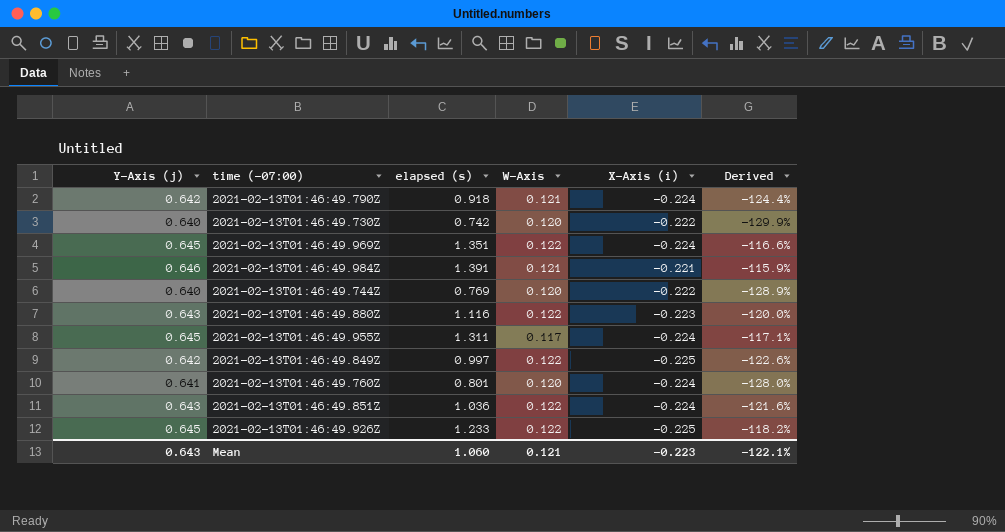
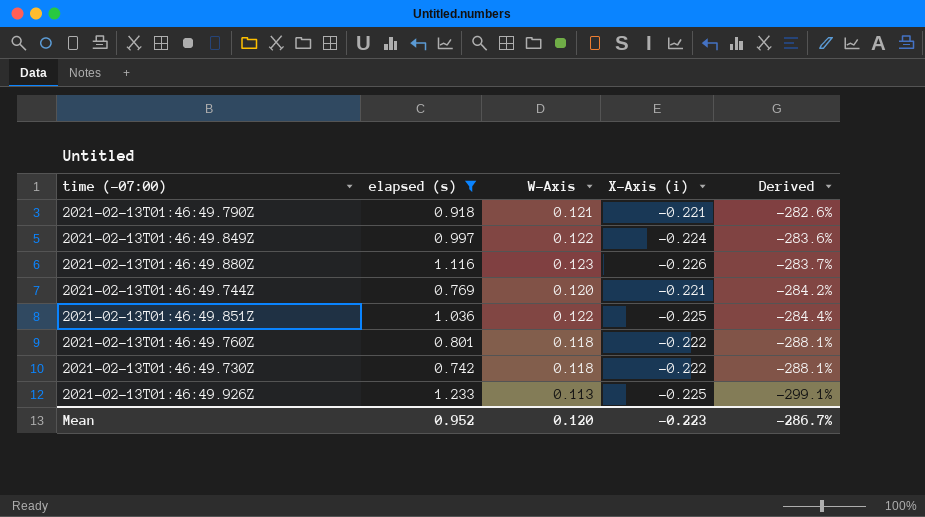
filter: none -> elapsed (s) <= 1.233
row order: none -> Derived descending
column Y-Axis (j) | position: 1 -> none
column Derived | formula: ([X-Axis (i)] - [elapsed (s)]) / [elapsed (s)] -> ([X-Axis (i)] - [W-Axis]) / [W-Axis]
2021-02-13T01:46:49.790Z | X-Axis (i): -0.224 -> -0.221
2021-02-13T01:46:49.849Z | X-Axis (i): -0.225 -> -0.224
2021-02-13T01:46:49.880Z | W-Axis: 0.122 -> 0.123
2021-02-13T01:46:49.880Z | X-Axis (i): -0.223 -> -0.226
2021-02-13T01:46:49.744Z | X-Axis (i): -0.222 -> -0.221
2021-02-13T01:46:49.851Z | X-Axis (i): -0.224 -> -0.225
2021-02-13T01:46:49.760Z | W-Axis: 0.120 -> 0.118
2021-02-13T01:46:49.760Z | X-Axis (i): -0.224 -> -0.222
2021-02-13T01:46:49.730Z | W-Axis: 0.120 -> 0.118
2021-02-13T01:46:49.926Z | W-Axis: 0.122 -> 0.113
Mean | elapsed (s): 1.060 -> 0.952
Mean | W-Axis: 0.121 -> 0.120
Mean | Derived: -122.1% -> -286.7%

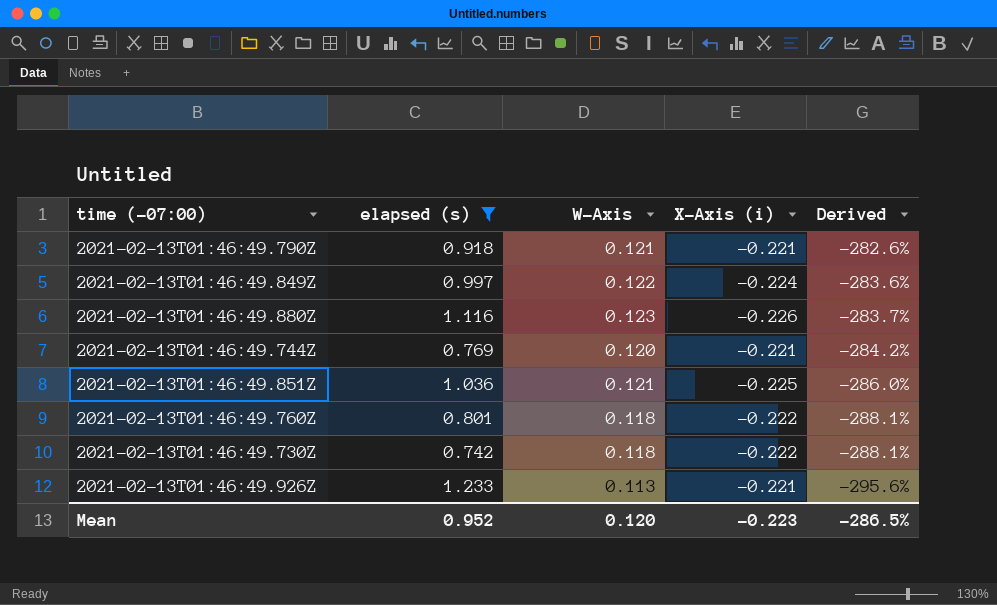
2021-02-13T01:46:49.851Z | W-Axis: 0.122 -> 0.121
2021-02-13T01:46:49.851Z | Derived: -284.4% -> -286.0%
2021-02-13T01:46:49.926Z | X-Axis (i): -0.225 -> -0.221
2021-02-13T01:46:49.926Z | Derived: -299.1% -> -295.6%
Mean | Derived: -286.7% -> -286.5%

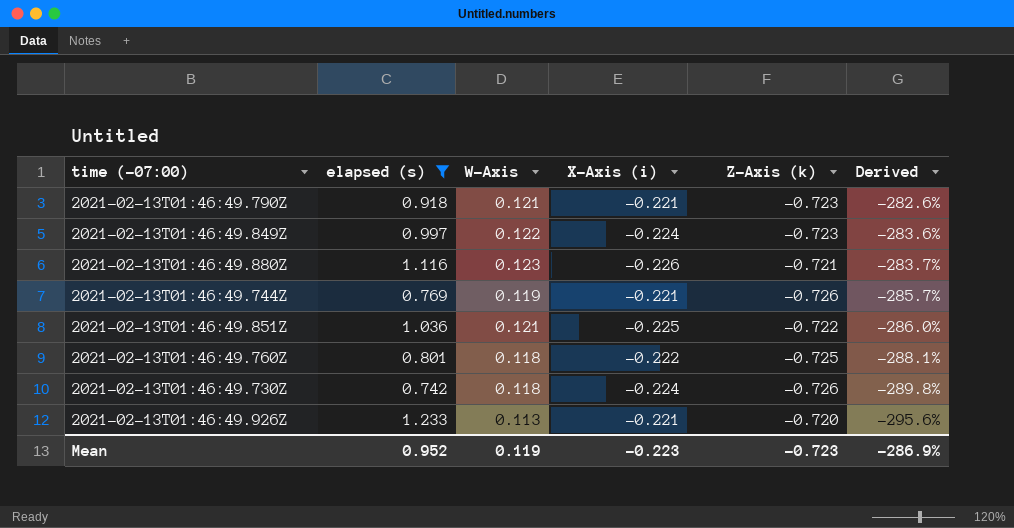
column Z-Axis (k) | position: none -> 5
2021-02-13T01:46:49.744Z | W-Axis: 0.120 -> 0.119
2021-02-13T01:46:49.744Z | Derived: -284.2% -> -285.7%
2021-02-13T01:46:49.730Z | X-Axis (i): -0.222 -> -0.224
2021-02-13T01:46:49.730Z | Derived: -288.1% -> -289.8%
Mean | W-Axis: 0.120 -> 0.119
Mean | Derived: -286.5% -> -286.9%

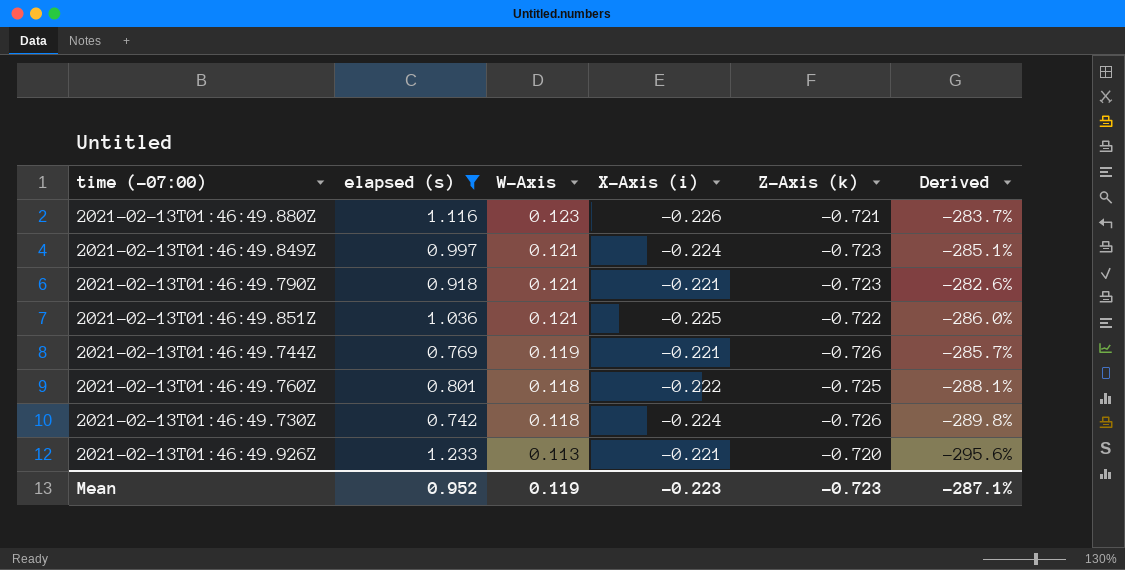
row order: Derived descending -> W-Axis descending
2021-02-13T01:46:49.849Z | W-Axis: 0.122 -> 0.121
2021-02-13T01:46:49.849Z | Derived: -283.6% -> -285.1%
Mean | Derived: -286.9% -> -287.1%

